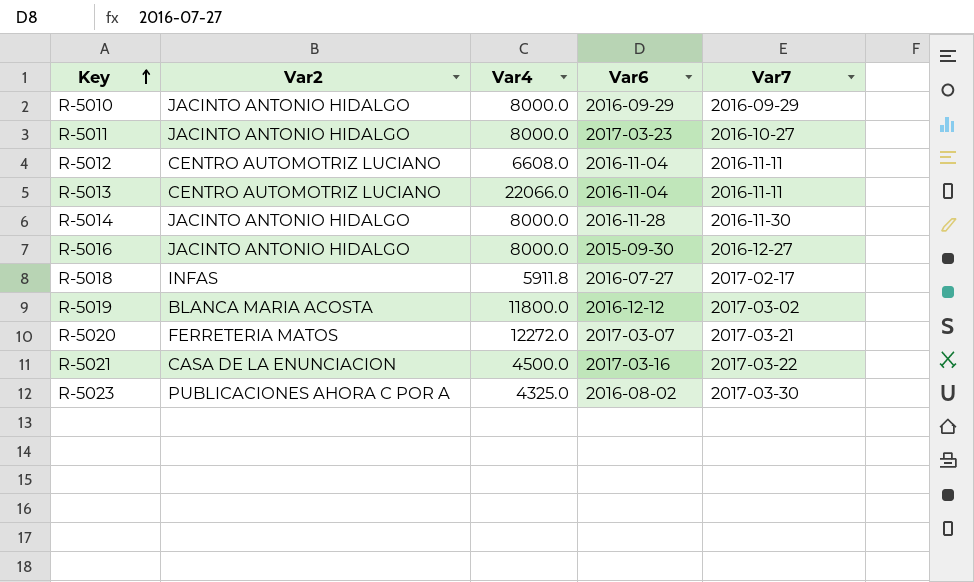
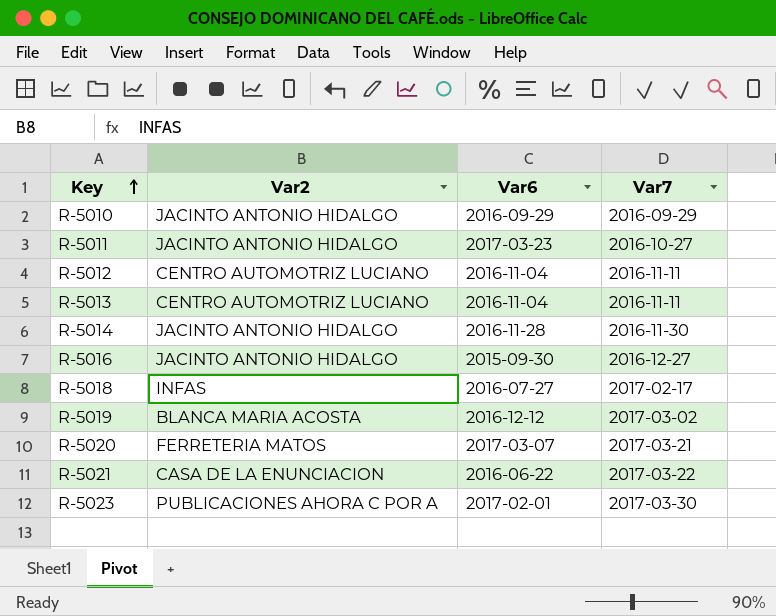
column Var4 | position: 3 -> none
R-5021 | Var6: 2017-03-16 -> 2016-06-22
R-5023 | Var6: 2016-08-02 -> 2017-02-01

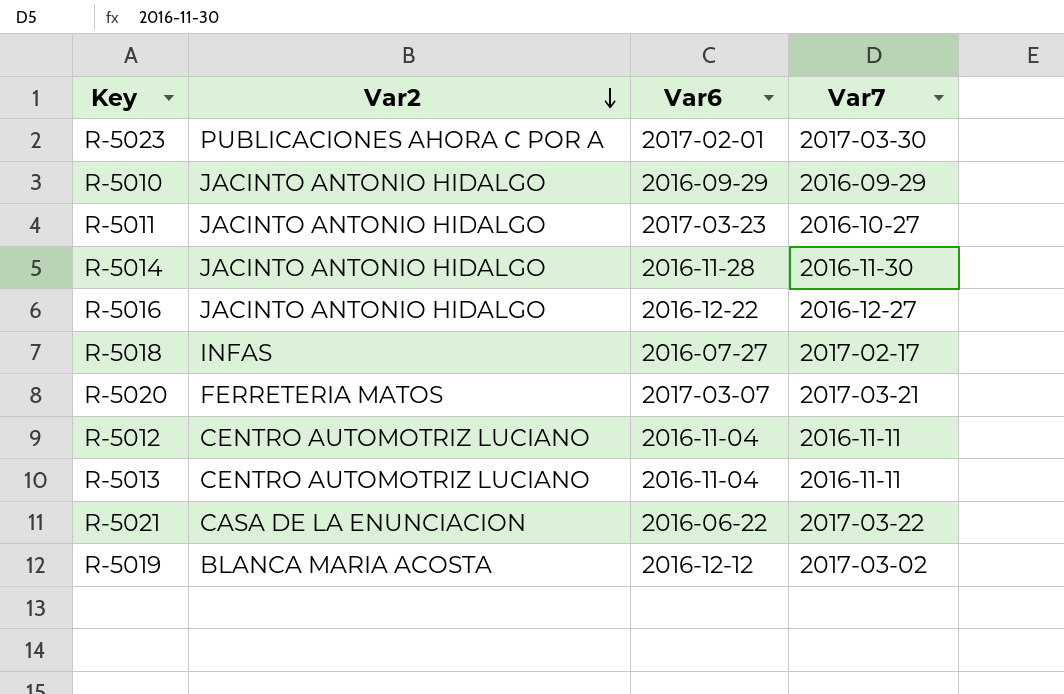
row order: Key ascending -> Var2 descending
R-5016 | Var6: 2015-09-30 -> 2016-12-22

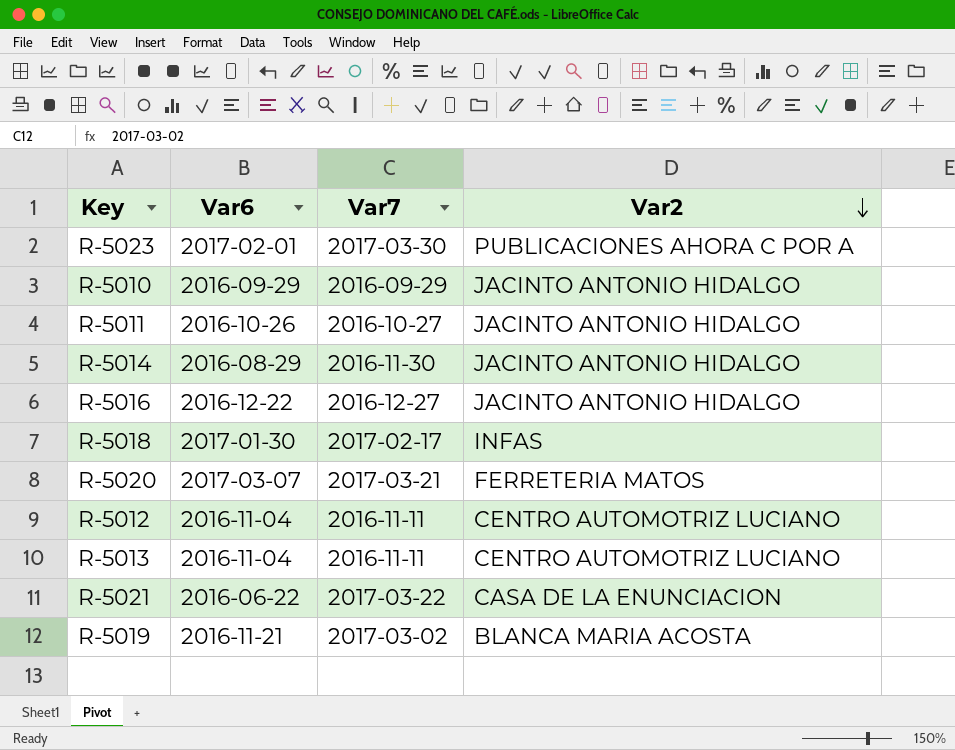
column Var2 | position: 2 -> 4
R-5011 | Var6: 2017-03-23 -> 2016-10-26
R-5014 | Var6: 2016-11-28 -> 2016-08-29
R-5018 | Var6: 2016-07-27 -> 2017-01-30
R-5019 | Var6: 2016-12-12 -> 2016-11-21

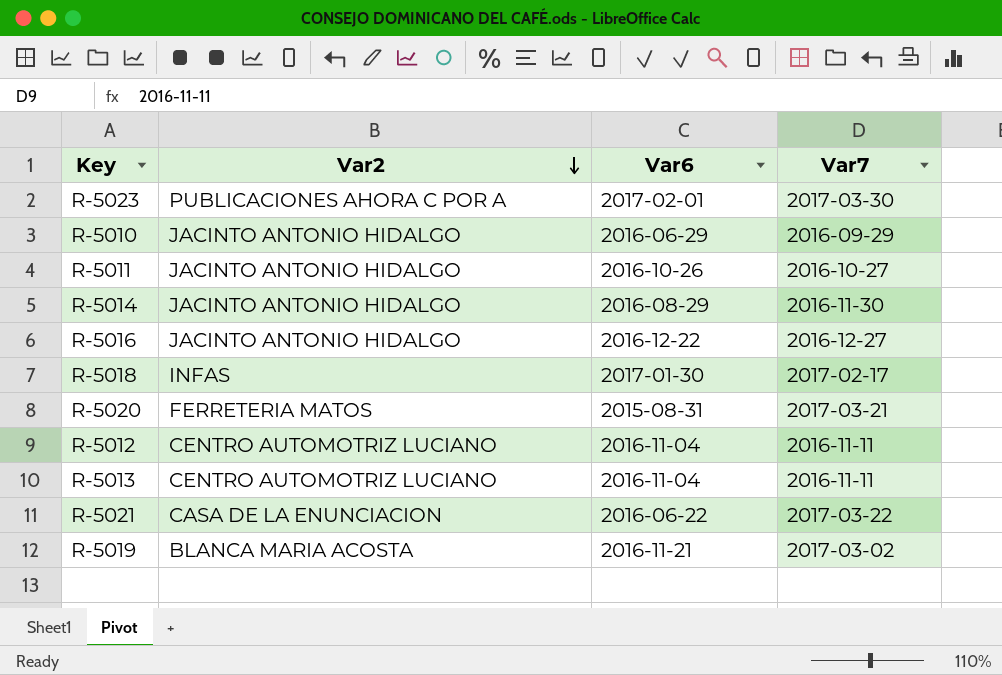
column Var2 | position: 4 -> 2
R-5010 | Var6: 2016-09-29 -> 2016-06-29
R-5020 | Var6: 2017-03-07 -> 2015-08-31

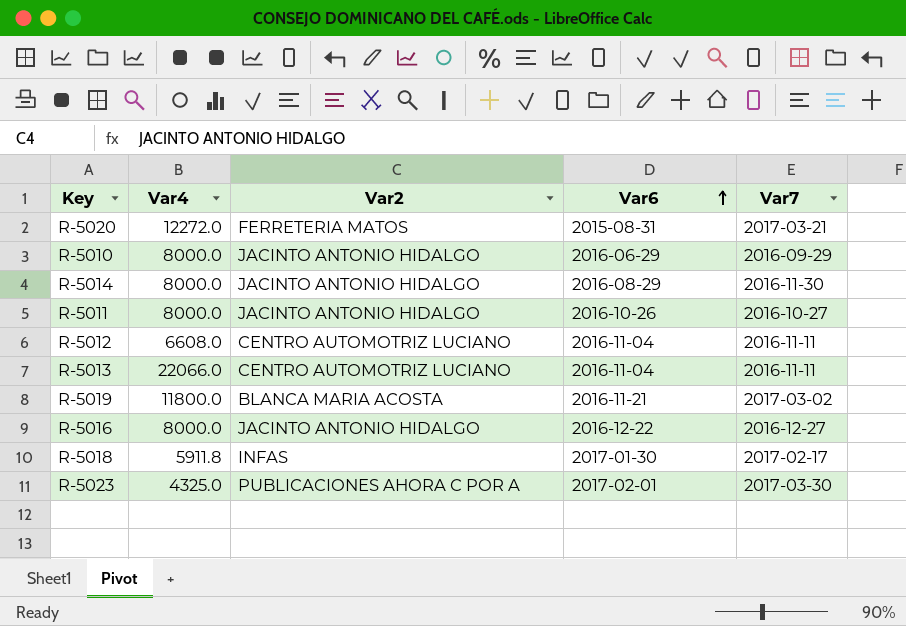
row order: Var2 descending -> Var6 ascending
column Var4 | position: none -> 2
row R-5021: CASA DE LA ENUNCIACION | 2016-06-22 | 2017-03-22 -> none

